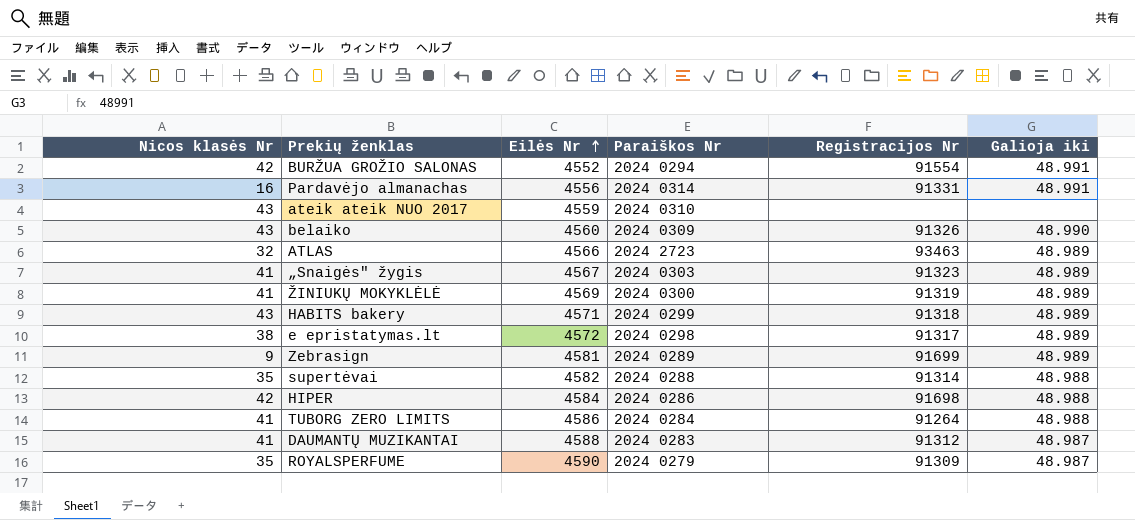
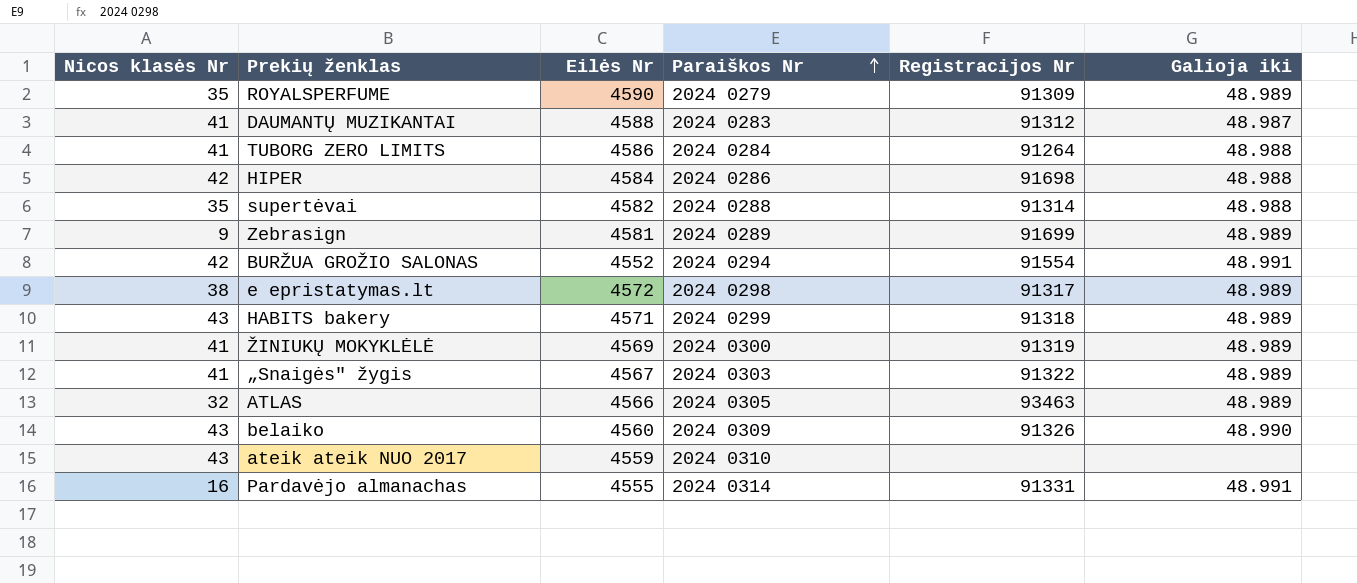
row order: Eilės Nr ascending -> Paraiškos Nr ascending
ROYALSPERFUME | Galioja iki: 48.987 -> 48.989
„Snaigės" žygis | Registracijos Nr: 91323 -> 91322
ATLAS | Paraiškos Nr: 2024 2723 -> 2024 0305
Pardavėjo almanachas | Eilės Nr: 4556 -> 4555

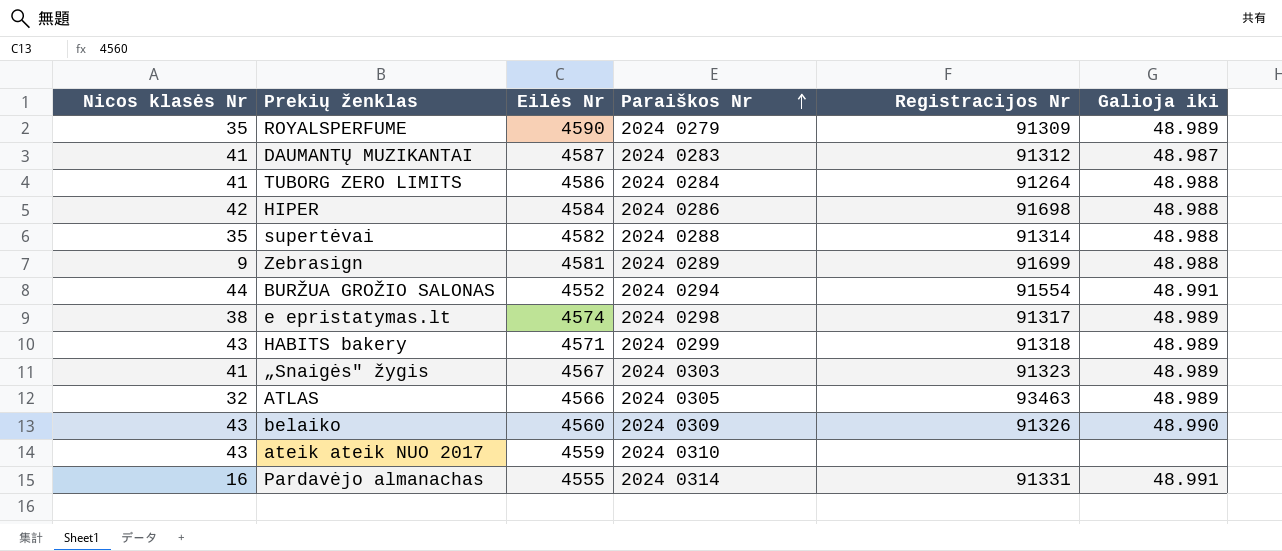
row ŽINIUKŲ MOKYKLĖLĖ: 41 | 4569 | 2024 0300 | 91319 | 48.989 -> none
DAUMANTŲ MUZIKANTAI | Eilės Nr: 4588 -> 4587
Zebrasign | Galioja iki: 48.989 -> 48.988
BURŽUA GROŽIO SALONAS | Nicos klasės Nr: 42 -> 44
e epristatymas.lt | Eilės Nr: 4572 -> 4574
„Snaigės" žygis | Registracijos Nr: 91322 -> 91323

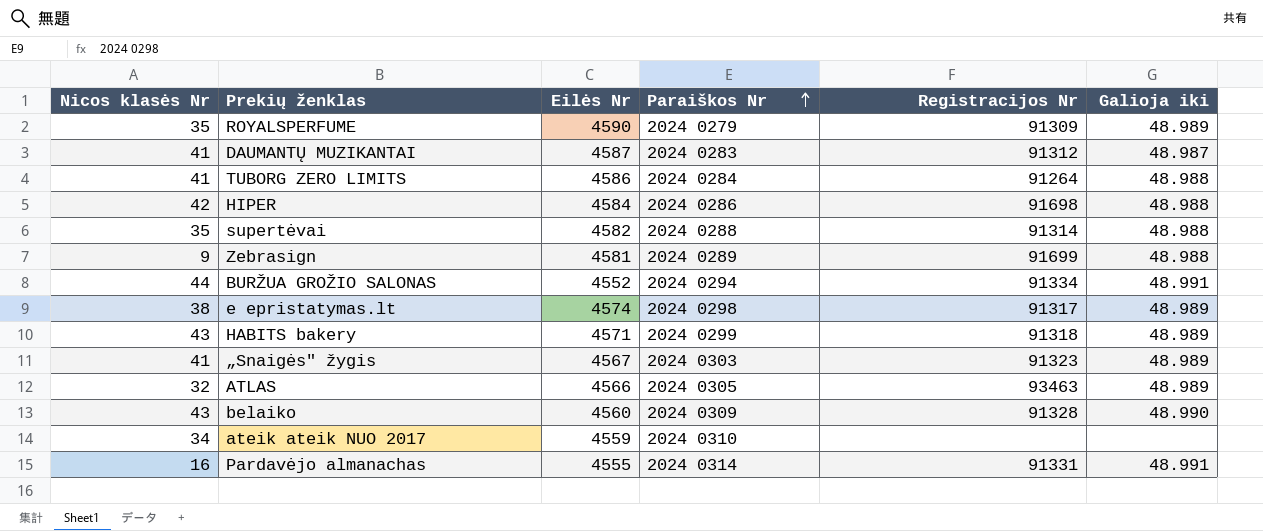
BURŽUA GROŽIO SALONAS | Registracijos Nr: 91554 -> 91334
belaiko | Registracijos Nr: 91326 -> 91328
ateik ateik NUO 2017 | Nicos klasės Nr: 43 -> 34

